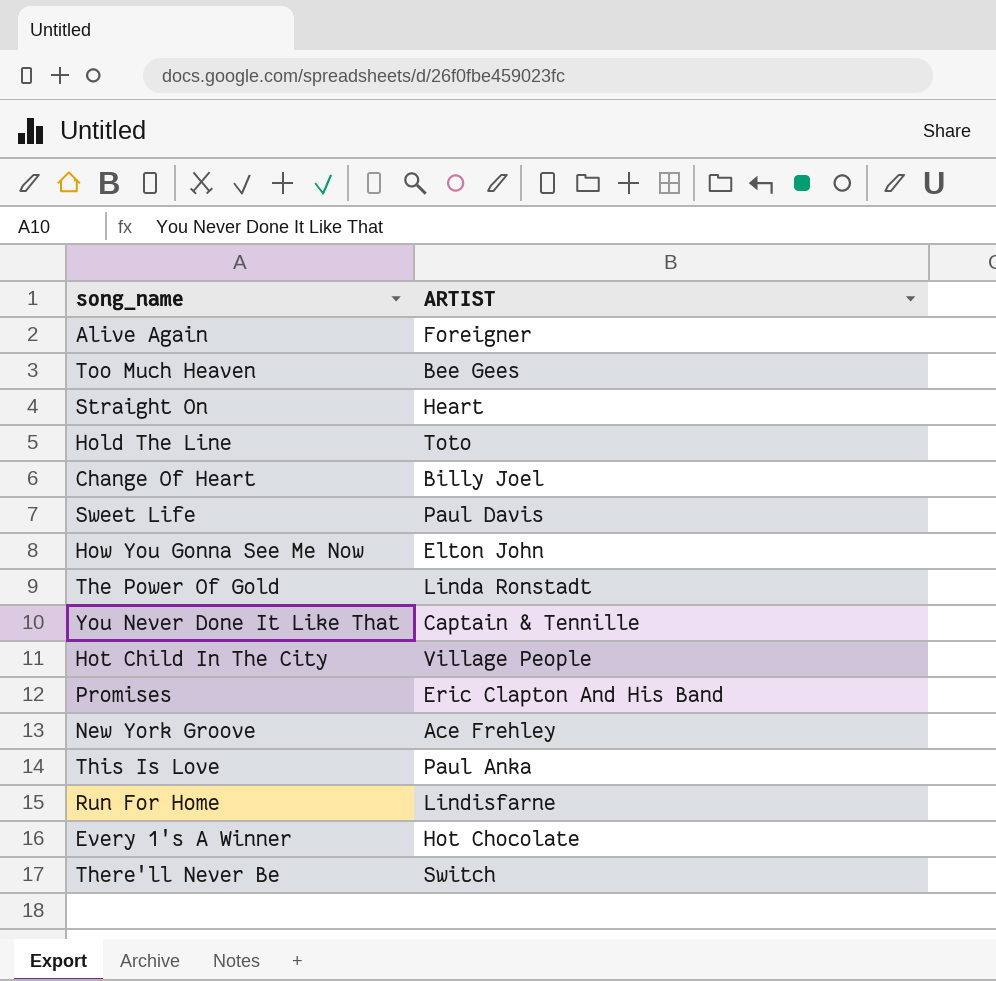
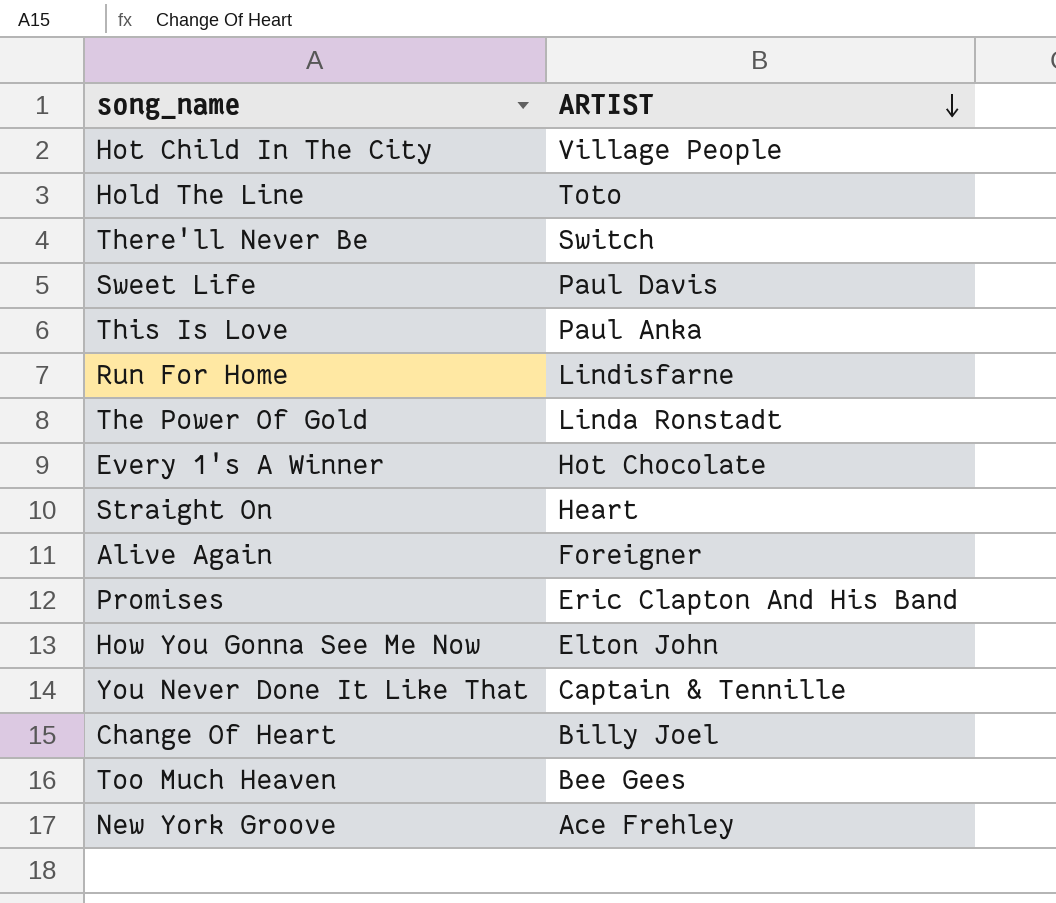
row order: none -> ARTIST descending

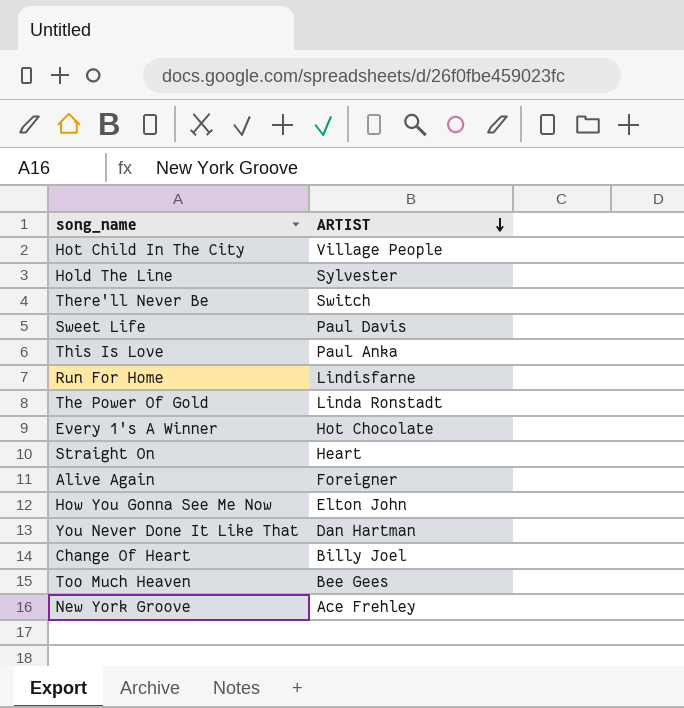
row Promises: Eric Clapton And His Band -> none
Hold The Line | ARTIST: Toto -> Sylvester
You Never Done It Like That | ARTIST: Captain & Tennille -> Dan Hartman

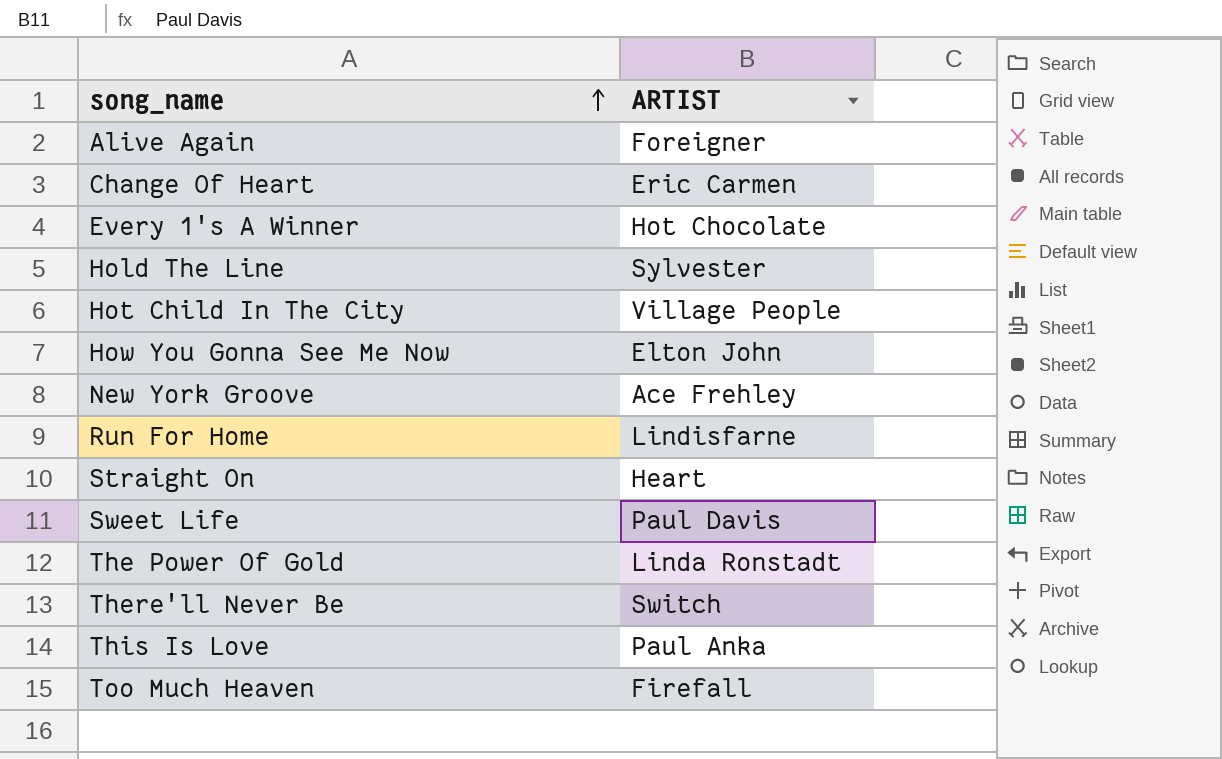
row order: ARTIST descending -> song_name ascending
row You Never Done It Like That: Dan Hartman -> none
Change Of Heart | ARTIST: Billy Joel -> Eric Carmen
Too Much Heaven | ARTIST: Bee Gees -> Firefall

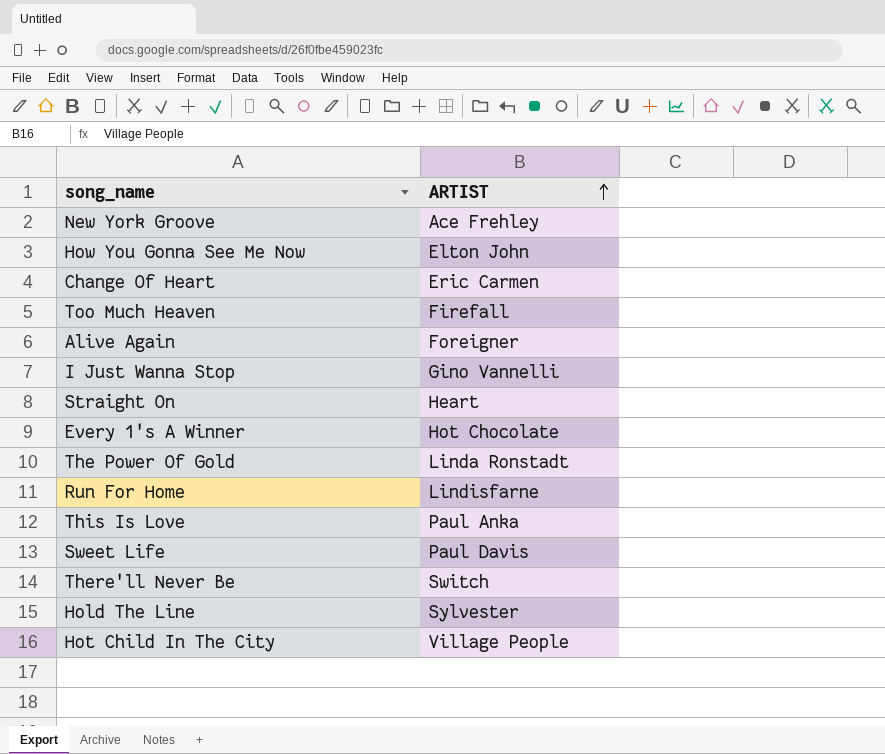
row order: song_name ascending -> ARTIST ascending
row I Just Wanna Stop: none -> Gino Vannelli

